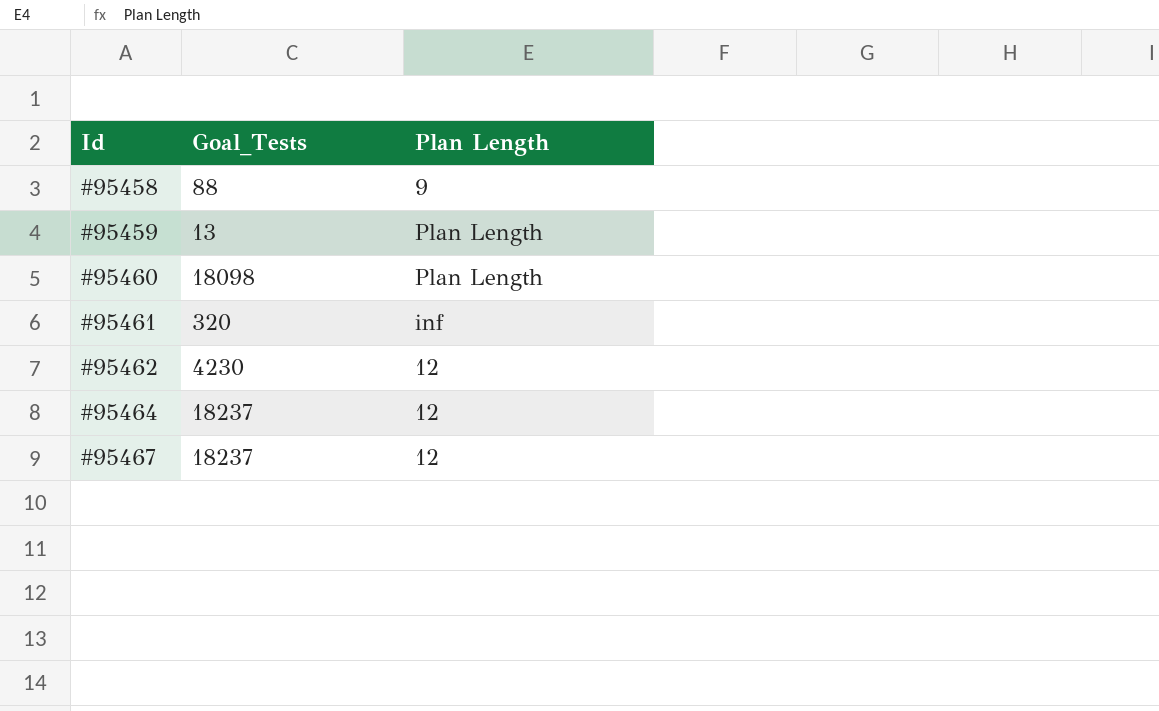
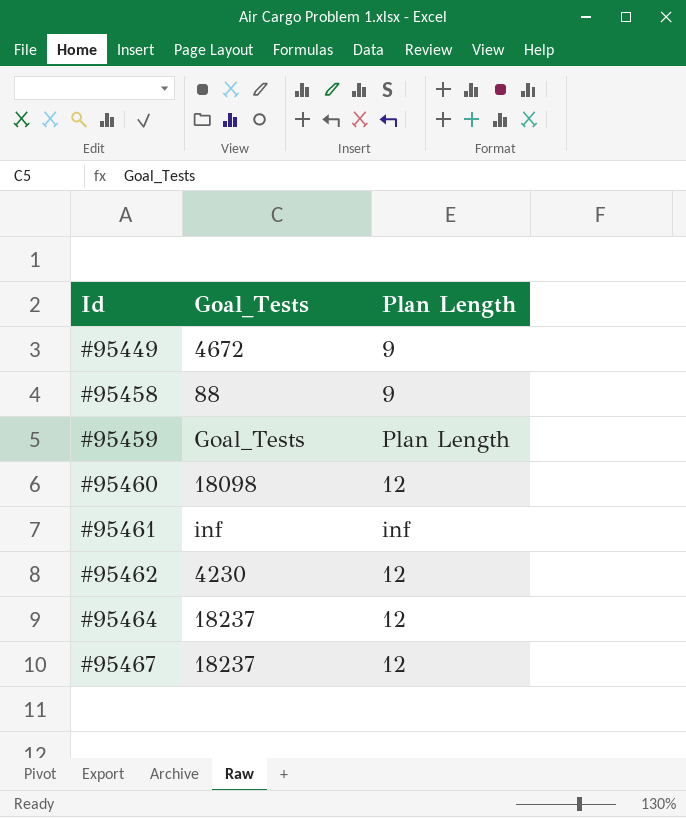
row #95449: none -> 4672 | 9
#95459 | Goal_Tests: 13 -> Goal_Tests
#95460 | Plan Length: Plan Length -> 12
#95461 | Goal_Tests: 320 -> inf

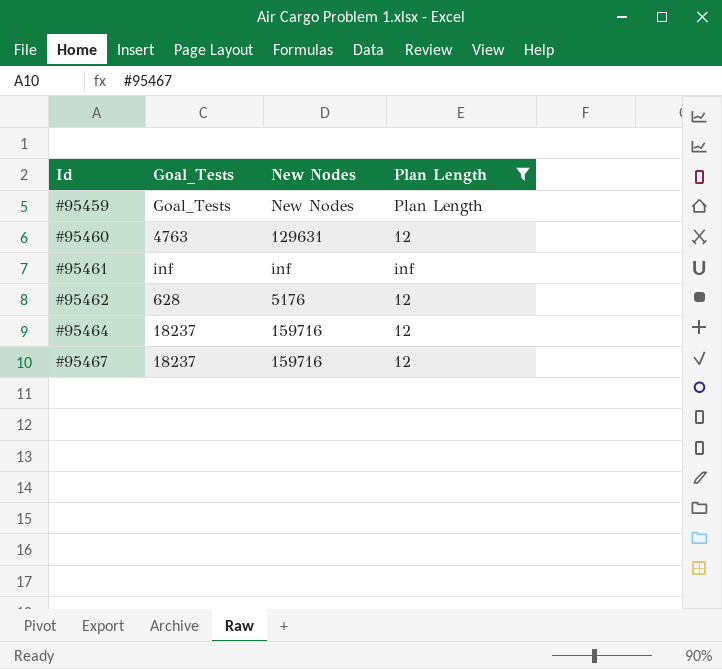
filter: none -> Plan Length != 9
column New Nodes | position: none -> 3
#95460 | Goal_Tests: 18098 -> 4763
#95462 | Goal_Tests: 4230 -> 628

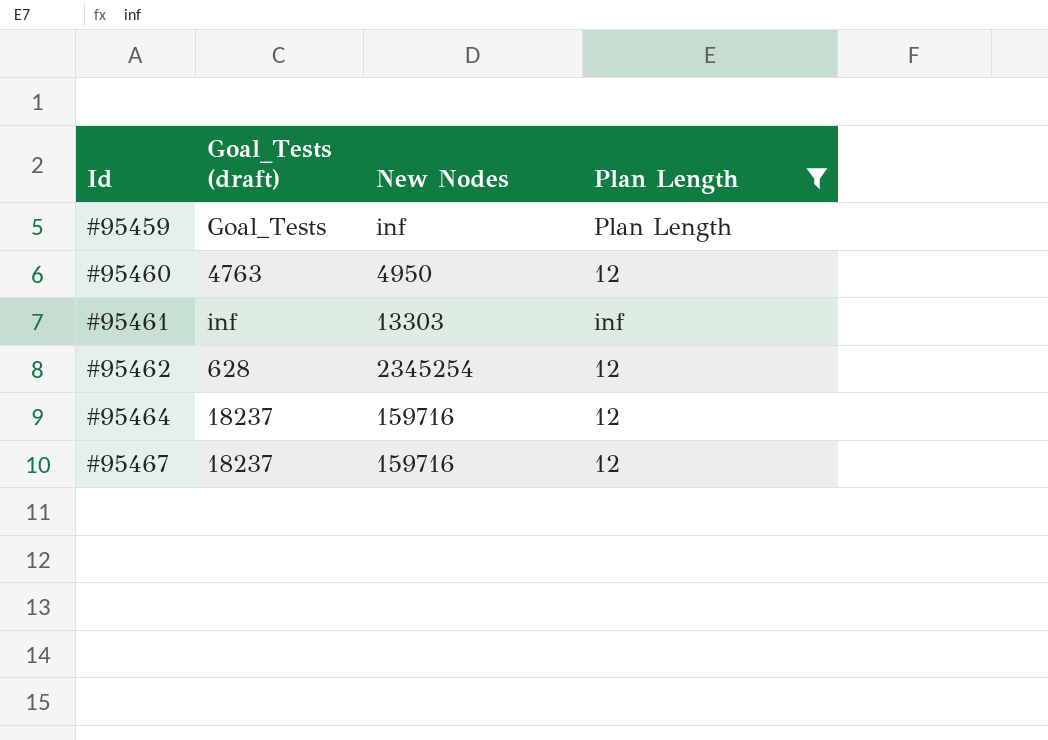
column name: Goal_Tests -> Goal_Tests (draft)
#95459 | New Nodes: New Nodes -> inf
#95460 | New Nodes: 129631 -> 4950
#95461 | New Nodes: inf -> 13303
#95462 | New Nodes: 5176 -> 2345254

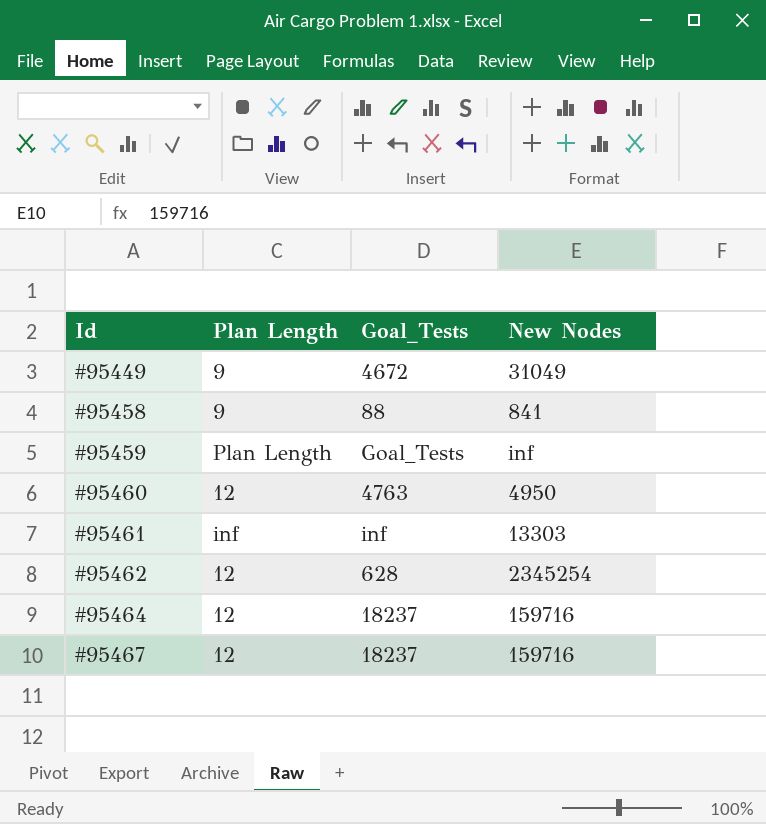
filter: Plan Length != 9 -> none
column Plan Length | position: 4 -> 2
column name: Goal_Tests (draft) -> Goal_Tests

